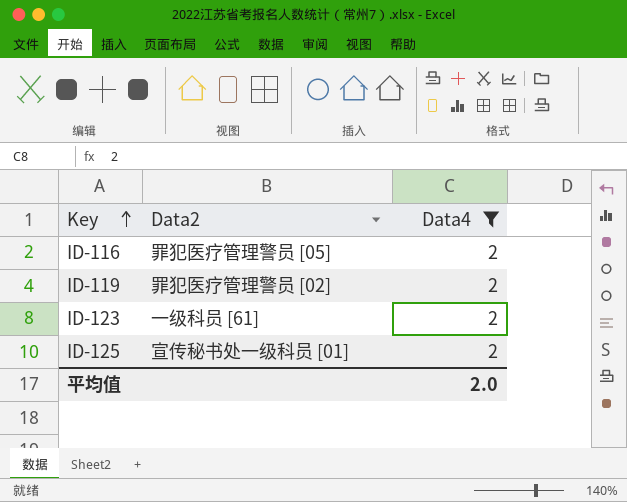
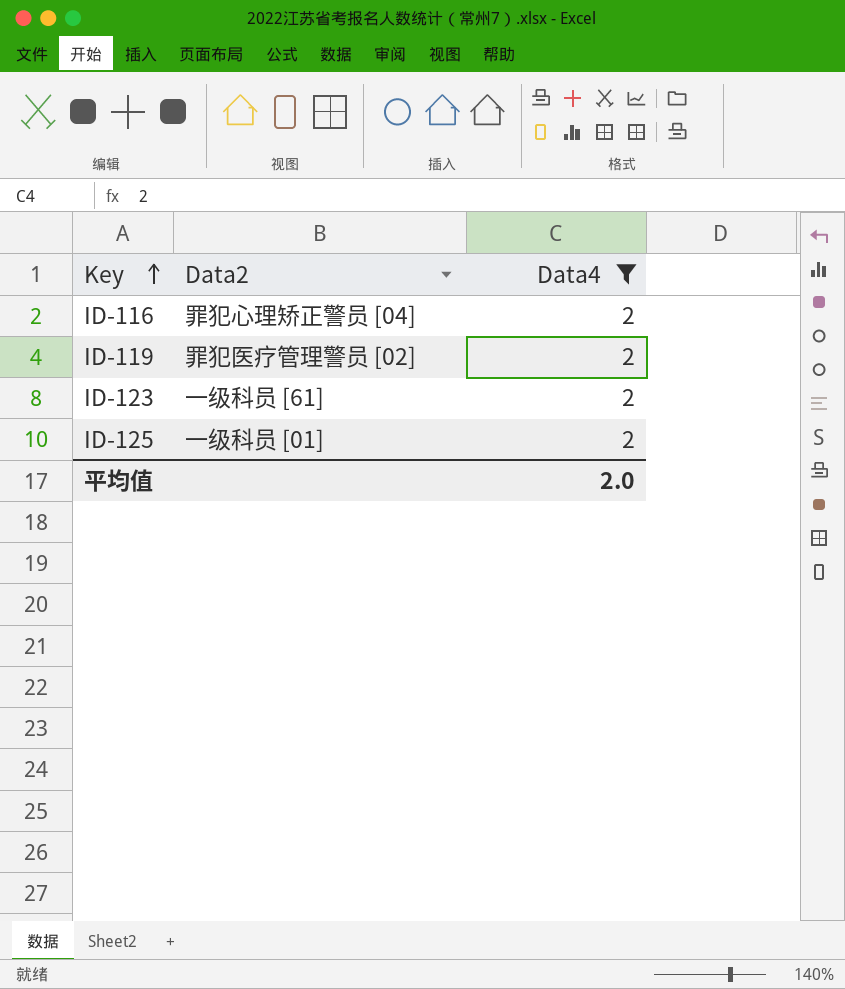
ID-116 | Data2: 罪犯医疗管理警员 [05] -> 罪犯心理矫正警员 [04]
ID-125 | Data2: 宣传秘书处一级科员 [01] -> 一级科员 [01]

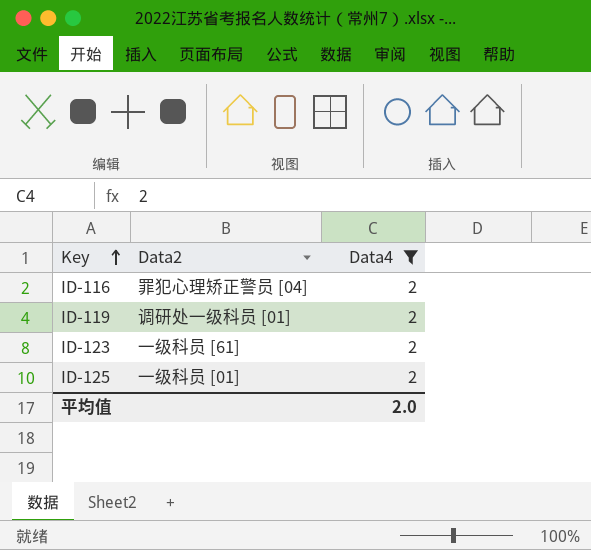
ID-119 | Data2: 罪犯医疗管理警员 [02] -> 调研处一级科员 [01]

